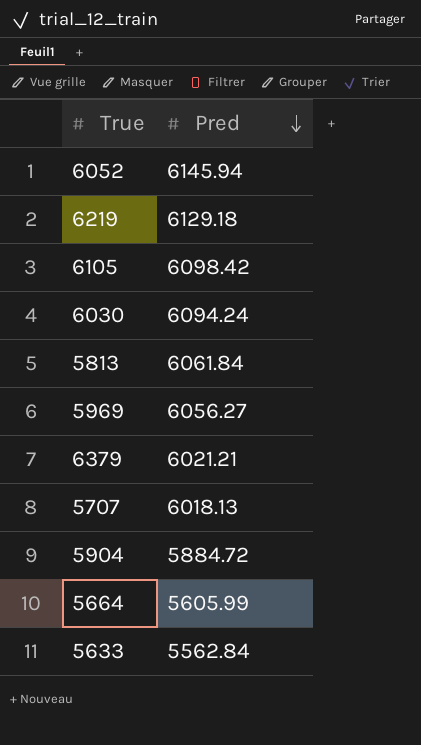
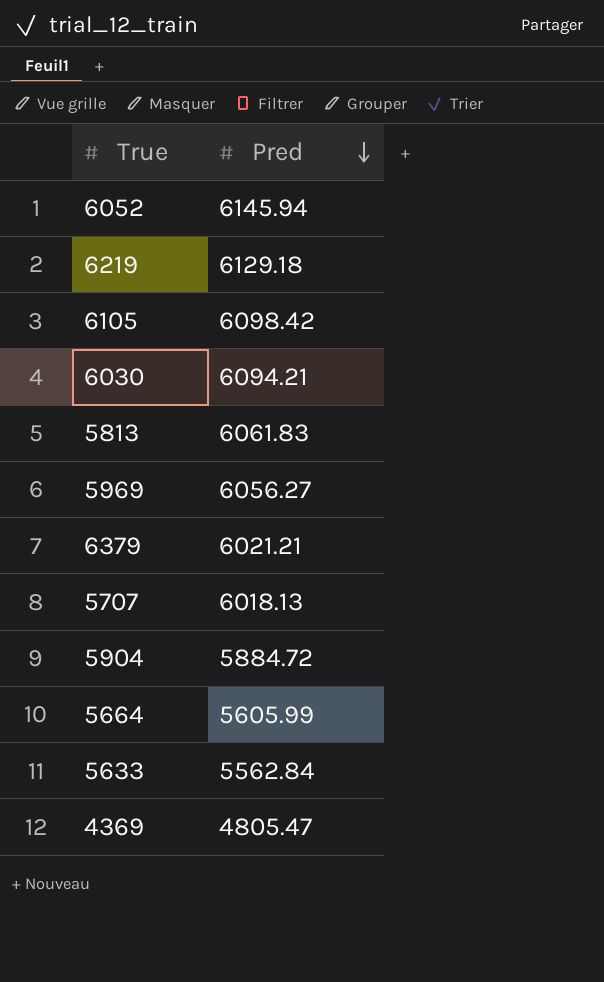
6030 | Pred: 6094.24 -> 6094.21
5813 | Pred: 6061.84 -> 6061.83
row 4369: none -> 4805.47

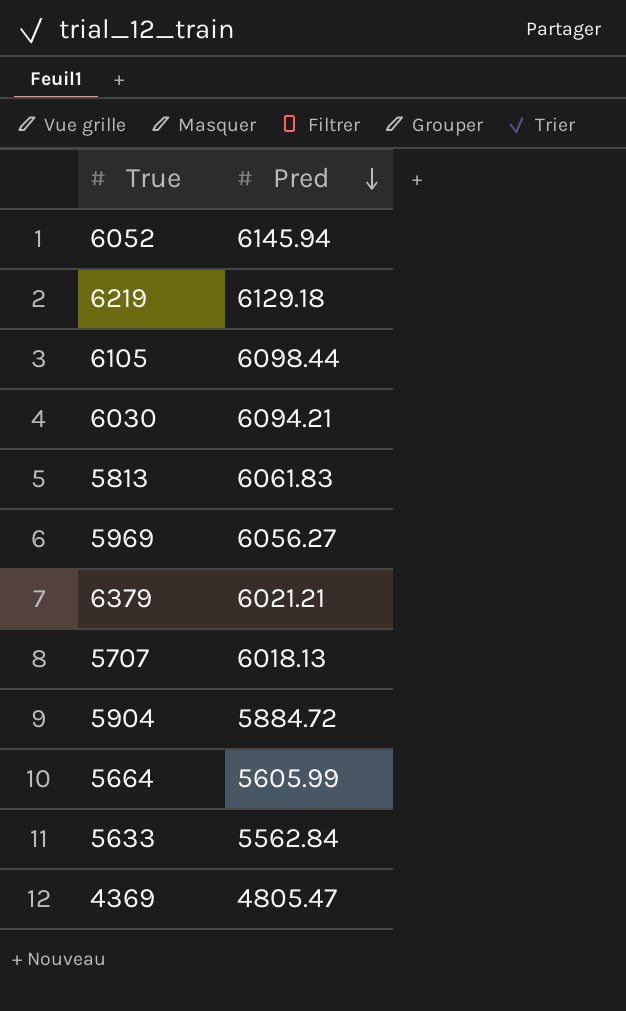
6105 | Pred: 6098.42 -> 6098.44

